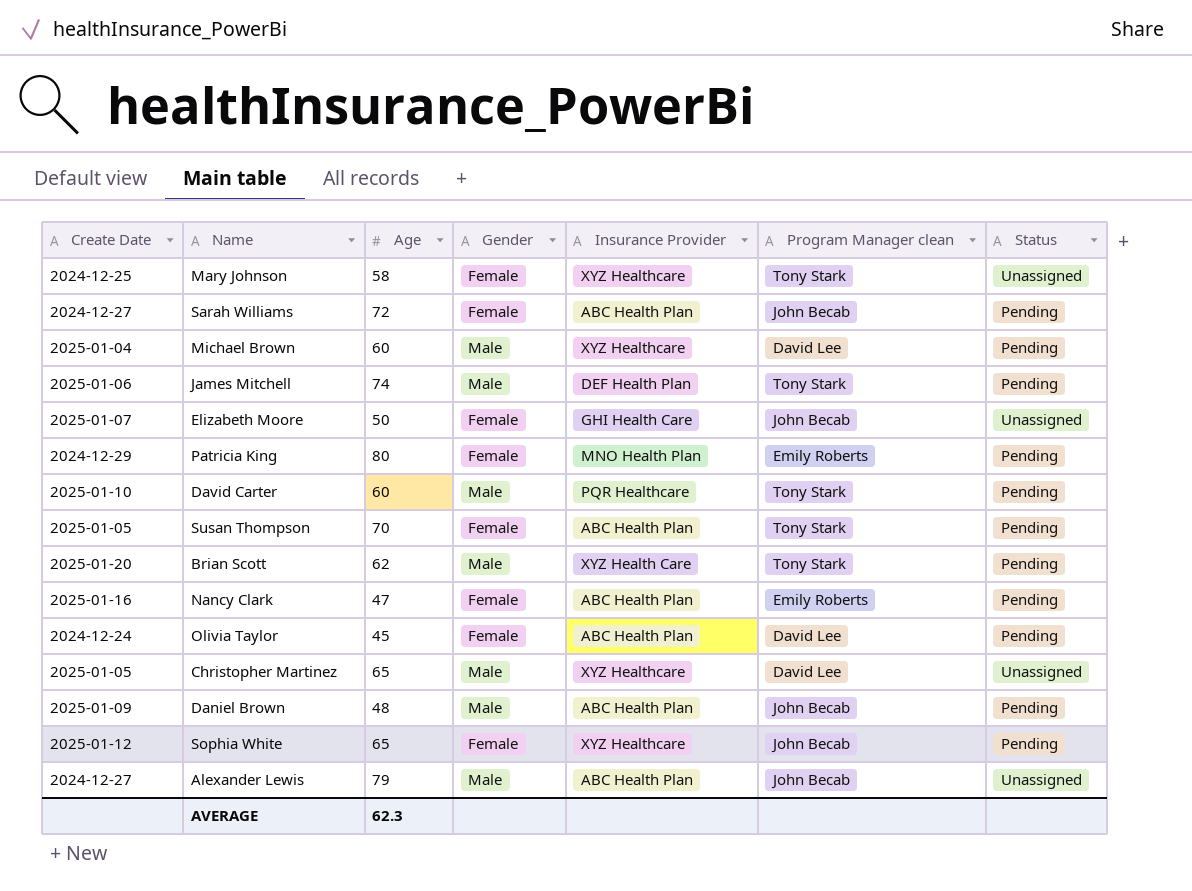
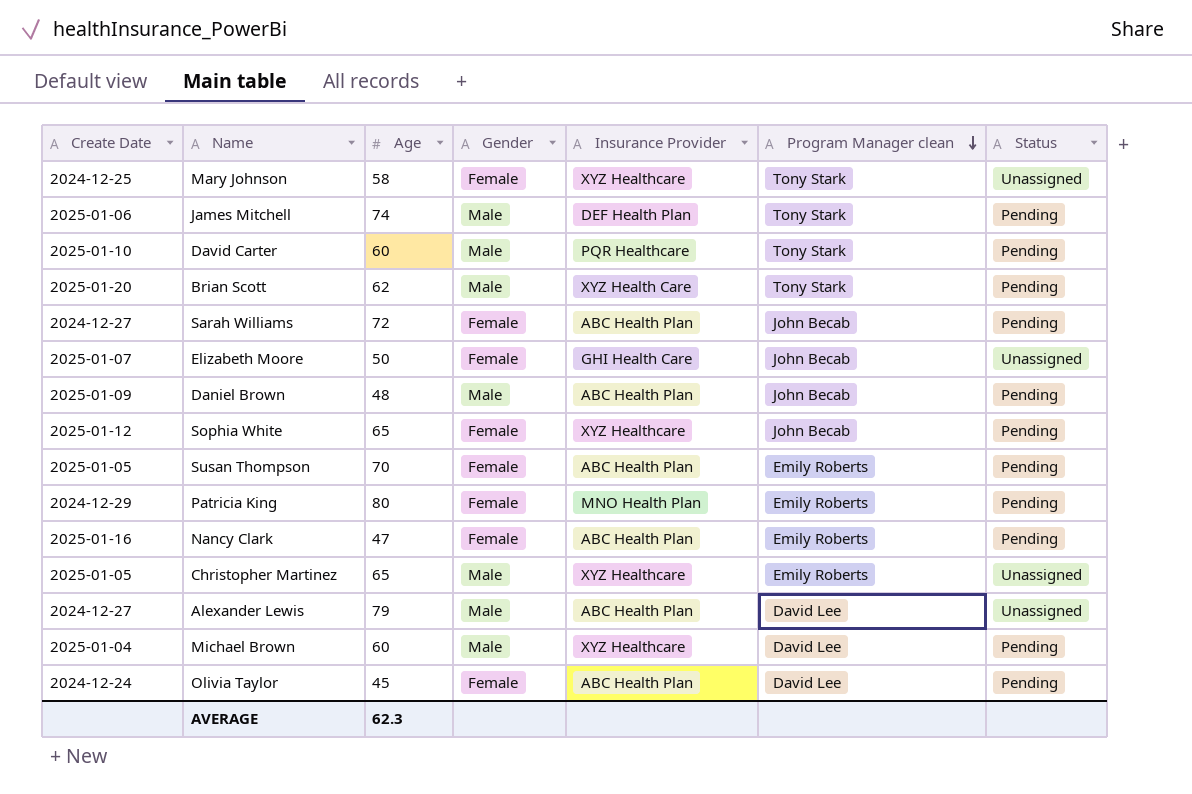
row order: none -> Program Manager clean descending
Susan Thompson | Program Manager clean: Tony Stark -> Emily Roberts
Christopher Martinez | Program Manager clean: David Lee -> Emily Roberts
Alexander Lewis | Program Manager clean: John Becab -> David Lee

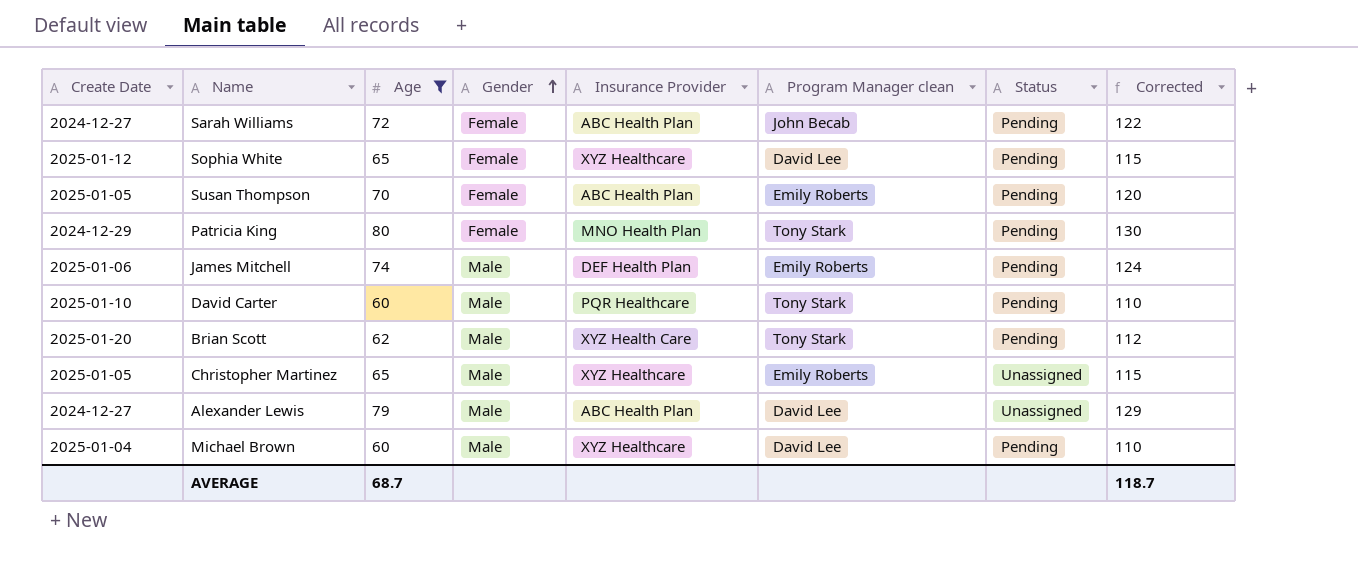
filter: none -> Age >= 60
row order: Program Manager clean descending -> Gender ascending
column Corrected | formula: none -> [Age] + 50
Sophia White | Program Manager clean: John Becab -> David Lee
Patricia King | Program Manager clean: Emily Roberts -> Tony Stark
James Mitchell | Program Manager clean: Tony Stark -> Emily Roberts
AVERAGE | Age: 62.3 -> 68.7

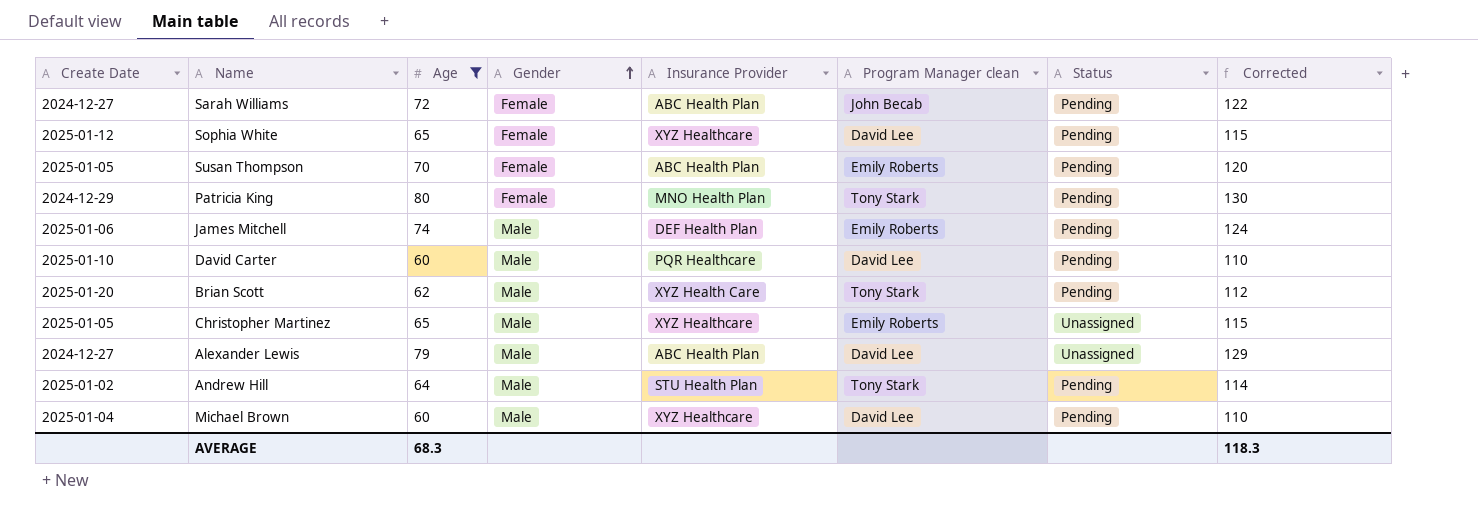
David Carter | Program Manager clean: Tony Stark -> David Lee
row Andrew Hill: none -> 2025-01-02 | 64 | Male | STU Health Plan | Tony Stark | Pending | 114
AVERAGE | Age: 68.7 -> 68.3
AVERAGE | Corrected: 118.7 -> 118.3

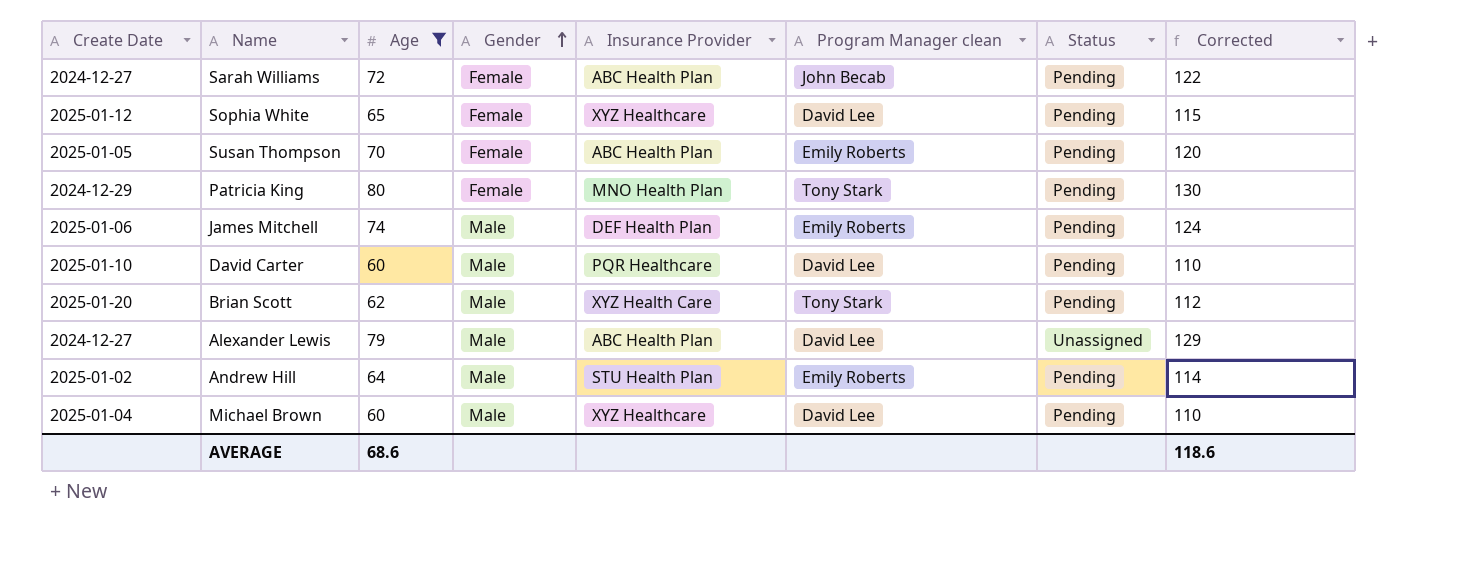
row Christopher Martinez: 2025-01-05 | 65 | Male | XYZ Healthcare | Emily Roberts | Unassigned | 115 -> none
Andrew Hill | Program Manager clean: Tony Stark -> Emily Roberts
AVERAGE | Age: 68.3 -> 68.6
AVERAGE | Corrected: 118.3 -> 118.6

